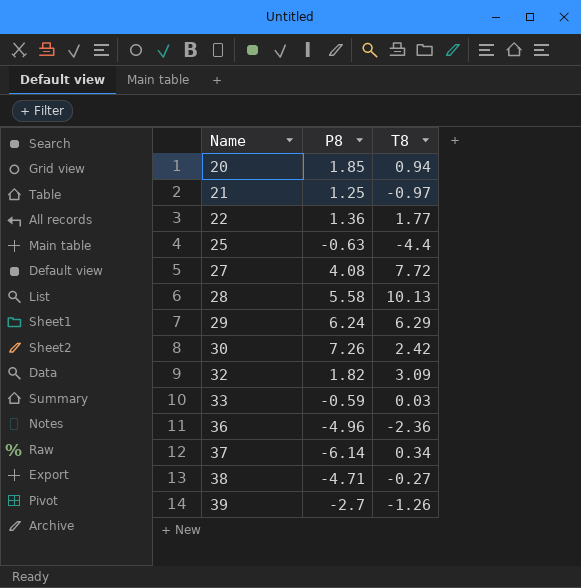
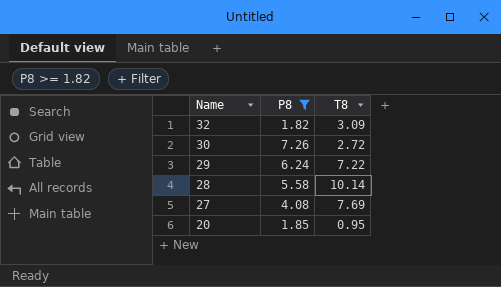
filter: none -> P8 >= 1.82
row order: Name ascending -> Name descending
30 | T8: 2.42 -> 2.72
29 | T8: 6.29 -> 7.22
28 | T8: 10.13 -> 10.14
27 | T8: 7.72 -> 7.69
20 | T8: 0.94 -> 0.95

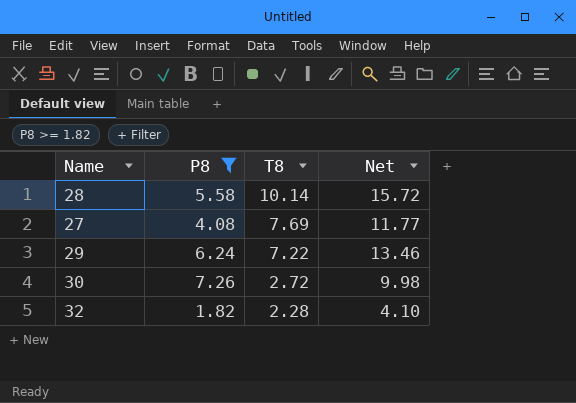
row order: Name descending -> T8 descending
column Net | formula: none -> [P8] + [T8]
row 20: 1.85 | 0.95 -> none
32 | T8: 3.09 -> 2.28

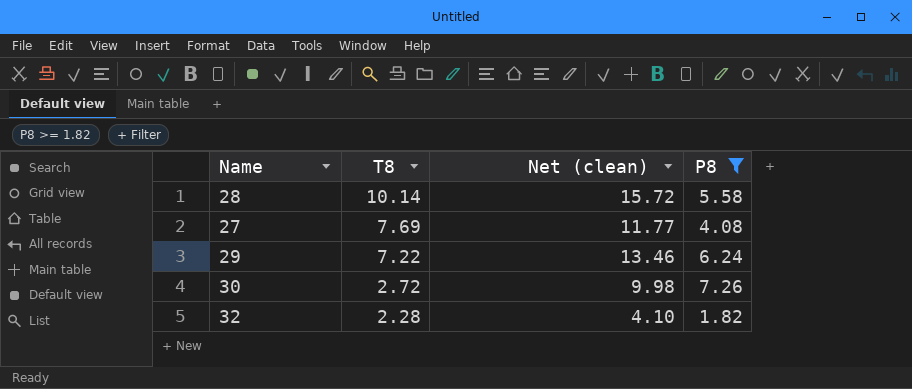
column name: Net -> Net (clean)
column P8 | position: 2 -> 4

